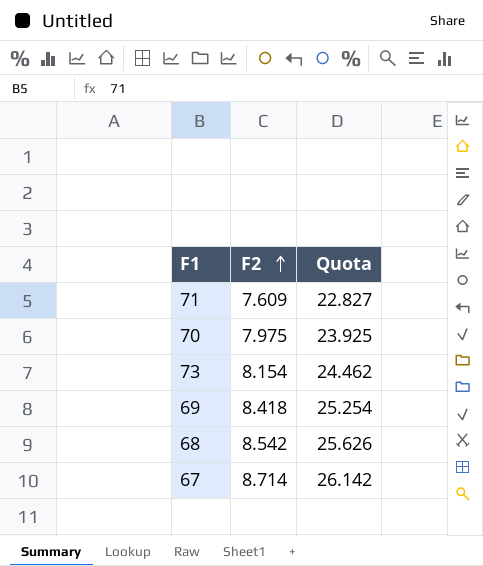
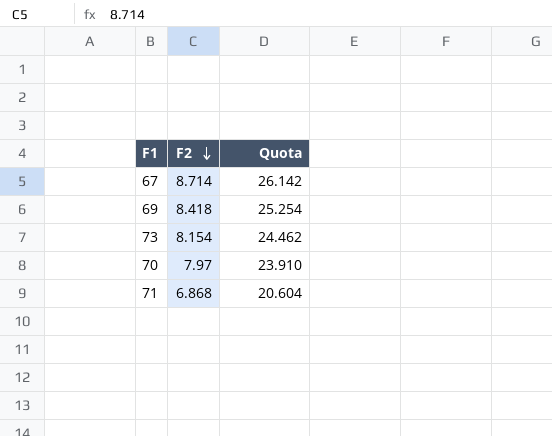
row order: F2 ascending -> F2 descending
row 68: 8.542 | 25.626 -> none
70 | F2: 7.975 -> 7.97
70 | Quota: 23.925 -> 23.910
71 | F2: 7.609 -> 6.868
71 | Quota: 22.827 -> 20.604

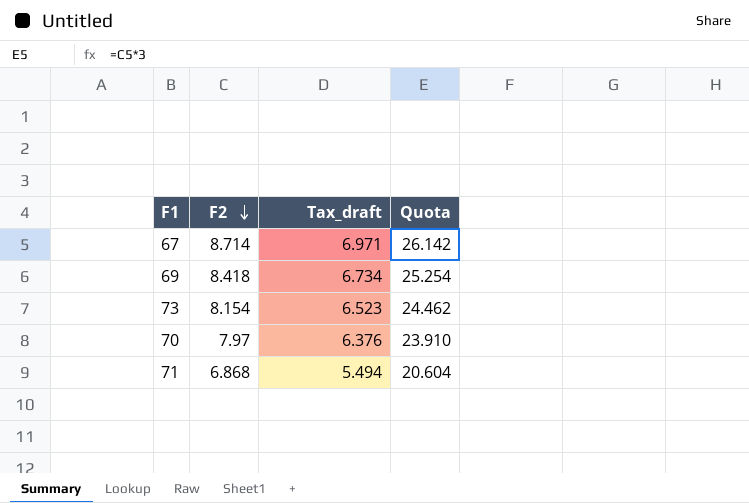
column Tax_draft | formula: none -> [F2] * 0.8

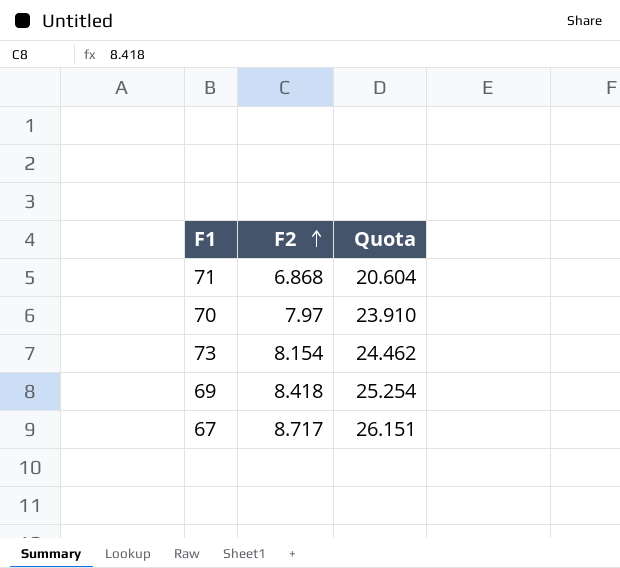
row order: F2 descending -> F2 ascending
column Tax_draft | formula: [F2] * 0.8 -> none
67 | F2: 8.714 -> 8.717
67 | Quota: 26.142 -> 26.151

